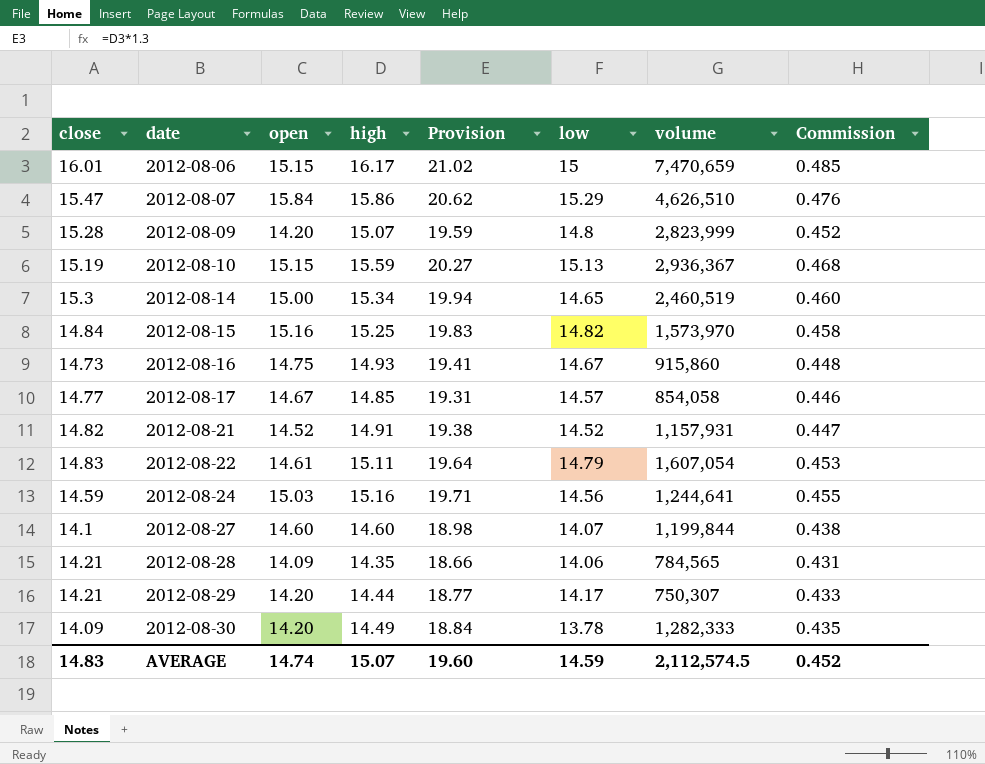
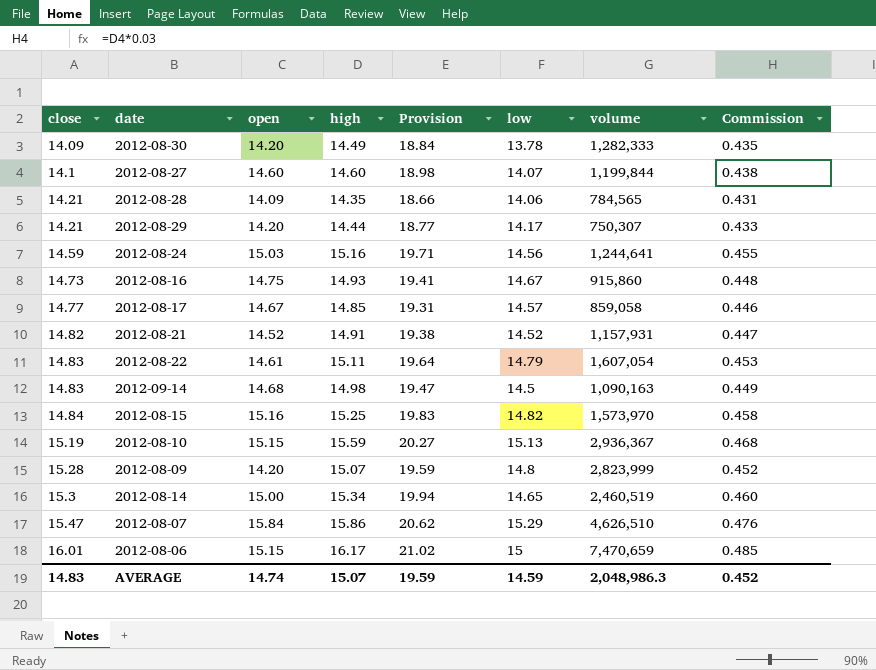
row order: date ascending -> close ascending
2012-08-17 | volume: 854,058 -> 859,058
row 2012-09-14: none -> 14.83 | 14.68 | 14.98 | 19.47 | 14.5 | 1,090,163 | 0.449
AVERAGE | Provision: 19.60 -> 19.59
AVERAGE | volume: 2,112,574.5 -> 2,048,986.3

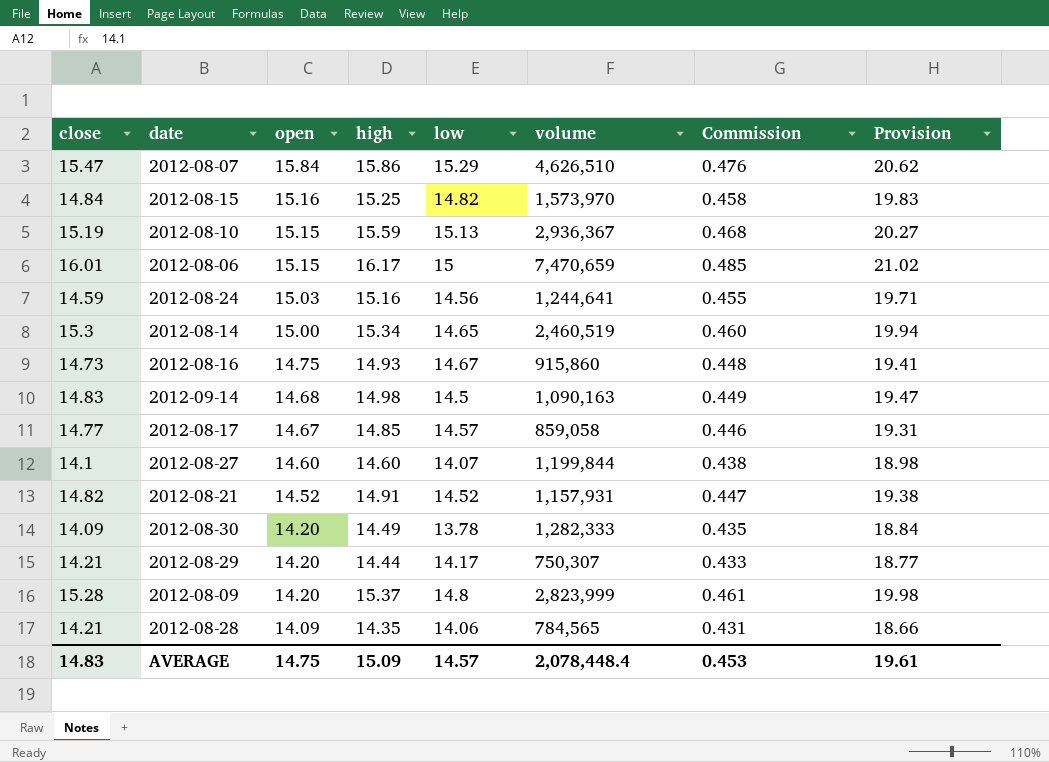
row order: close ascending -> open descending
column Provision | position: 5 -> 8
row 2012-08-22: 14.83 | 14.61 | 15.11 | 19.64 | 14.79 | 1,607,054 | 0.453 -> none
2012-08-09 | high: 15.07 -> 15.37
2012-08-09 | Commission: 0.452 -> 0.461
2012-08-09 | Provision: 19.59 -> 19.98
AVERAGE | open: 14.74 -> 14.75
AVERAGE | high: 15.07 -> 15.09
AVERAGE | low: 14.59 -> 14.57
AVERAGE | volume: 2,048,986.3 -> 2,078,448.4
AVERAGE | Commission: 0.452 -> 0.453
AVERAGE | Provision: 19.59 -> 19.61

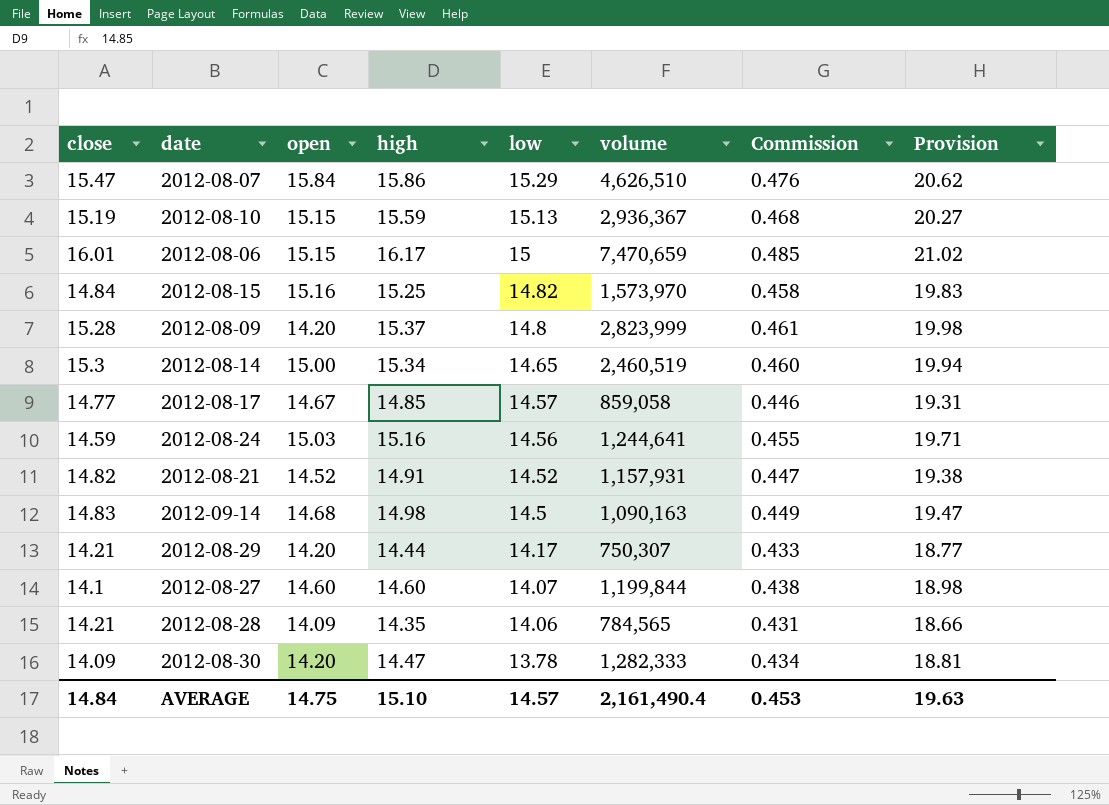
row order: open descending -> low descending
row 2012-08-16: 14.73 | 14.75 | 14.93 | 14.67 | 915,860 | 0.448 | 19.41 -> none
2012-08-30 | high: 14.49 -> 14.47
2012-08-30 | Commission: 0.435 -> 0.434
2012-08-30 | Provision: 18.84 -> 18.81
AVERAGE | close: 14.83 -> 14.84
AVERAGE | high: 15.09 -> 15.10
AVERAGE | volume: 2,078,448.4 -> 2,161,490.4
AVERAGE | Provision: 19.61 -> 19.63

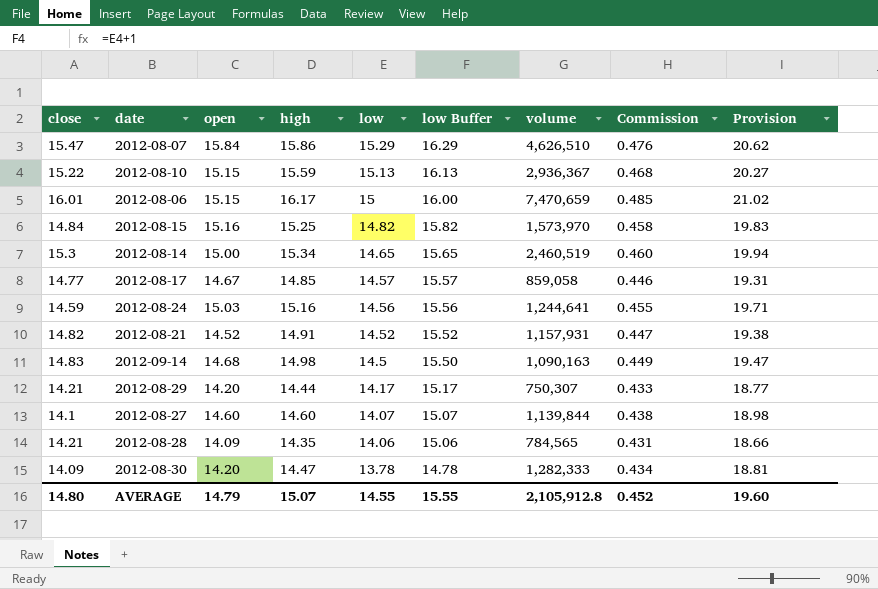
column low Buffer | formula: none -> [low] + 1
row 2012-08-09: 15.28 | 14.20 | 15.37 | 14.8 | 2,823,999 | 0.461 | 19.98 -> none
2012-08-10 | close: 15.19 -> 15.22
2012-08-27 | volume: 1,199,844 -> 1,139,844
AVERAGE | close: 14.84 -> 14.80
AVERAGE | open: 14.75 -> 14.79
AVERAGE | high: 15.10 -> 15.07
AVERAGE | low: 14.57 -> 14.55
AVERAGE | volume: 2,161,490.4 -> 2,105,912.8
AVERAGE | Commission: 0.453 -> 0.452
AVERAGE | Provision: 19.63 -> 19.60

